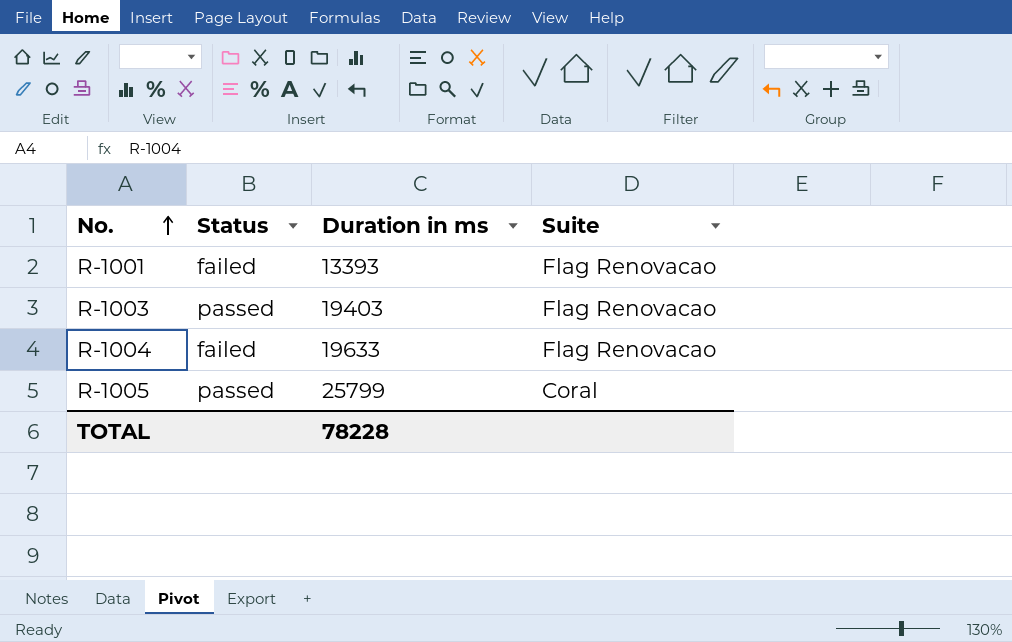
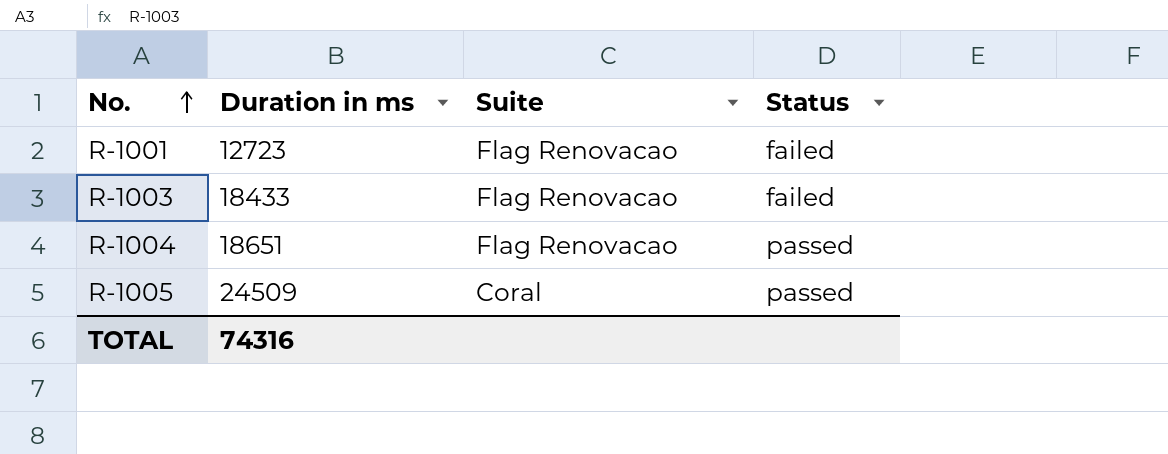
column Status | position: 2 -> 4
R-1001 | Duration in ms: 13393 -> 12723
R-1003 | Duration in ms: 19403 -> 18433
R-1003 | Status: passed -> failed
R-1004 | Duration in ms: 19633 -> 18651
R-1004 | Status: failed -> passed
R-1005 | Duration in ms: 25799 -> 24509
TOTAL | Duration in ms: 78228 -> 74316

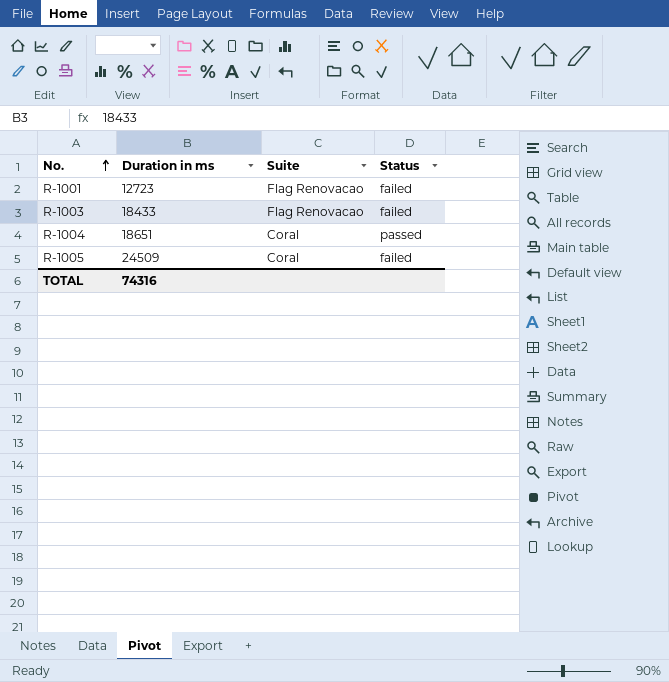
R-1004 | Suite: Flag Renovacao -> Coral
R-1005 | Status: passed -> failed

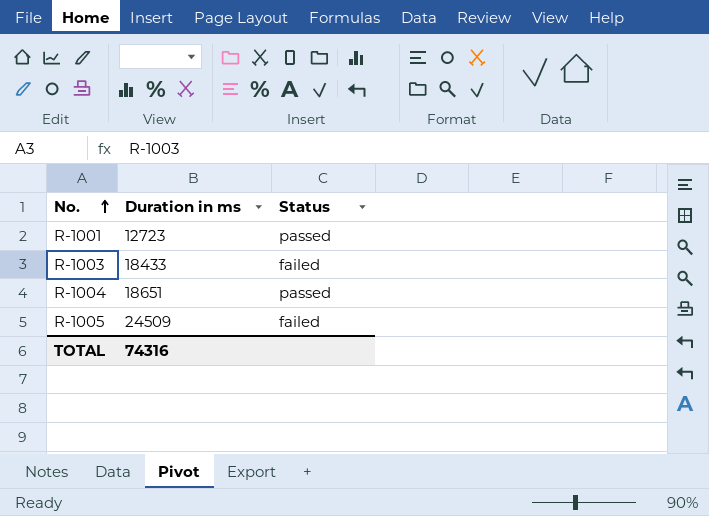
column Suite | position: 3 -> none
R-1001 | Status: failed -> passed

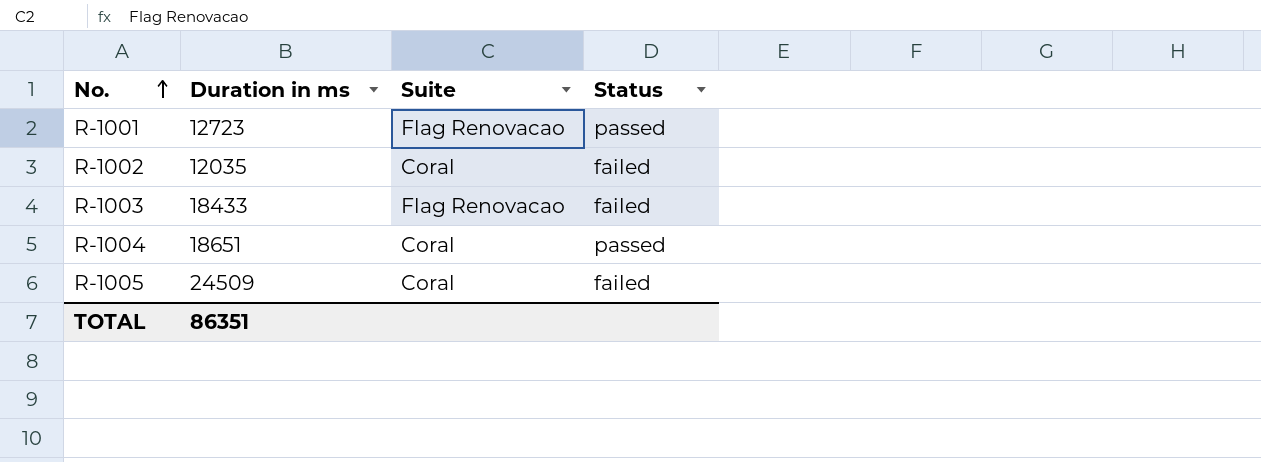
column Suite | position: none -> 3
row R-1002: none -> 12035 | Coral | failed
TOTAL | Duration in ms: 74316 -> 86351

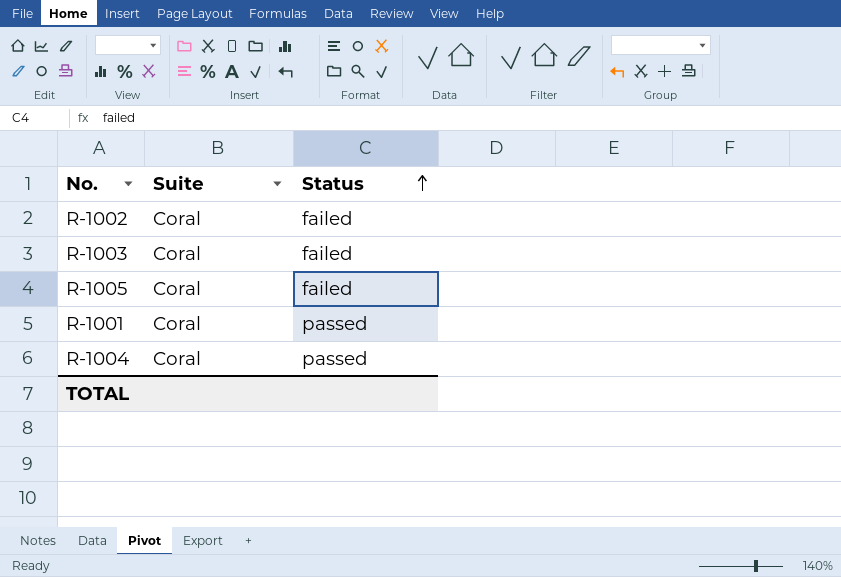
row order: No. ascending -> Status ascending
column Duration in ms | position: 2 -> none
R-1003 | Suite: Flag Renovacao -> Coral
R-1001 | Suite: Flag Renovacao -> Coral

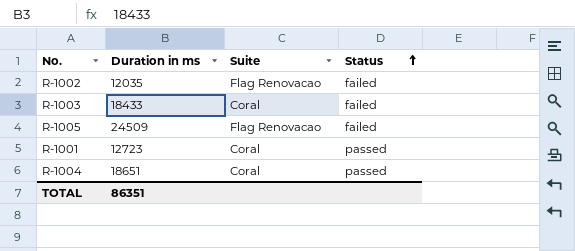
column Duration in ms | position: none -> 2
R-1002 | Suite: Coral -> Flag Renovacao
R-1005 | Suite: Coral -> Flag Renovacao

